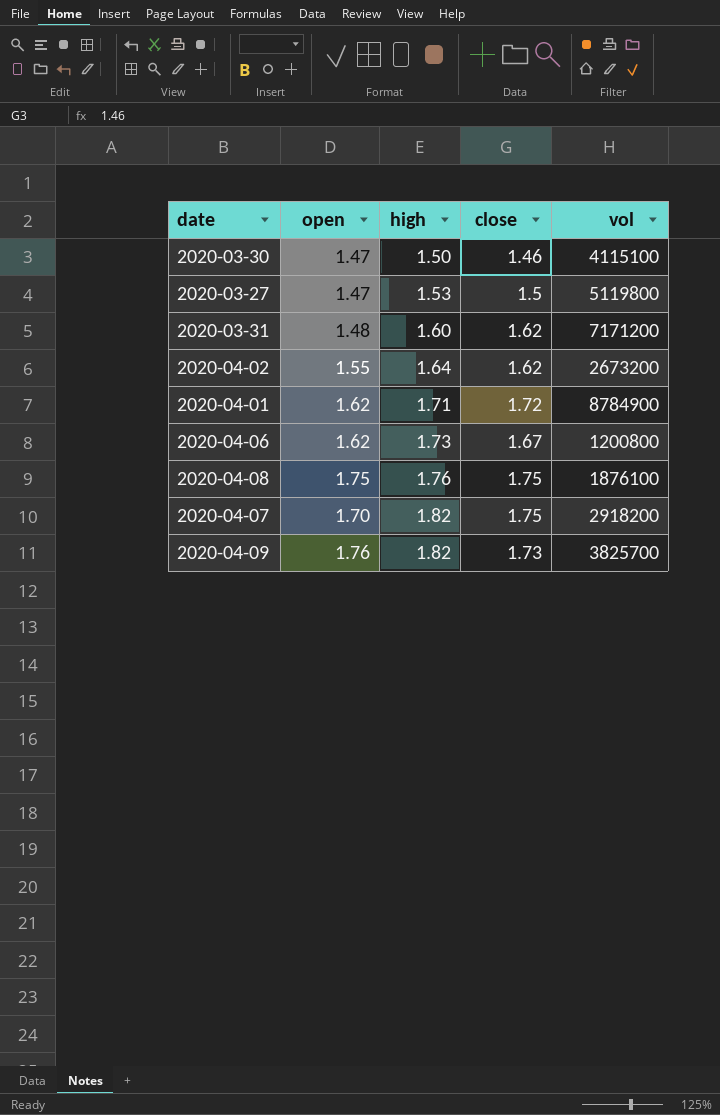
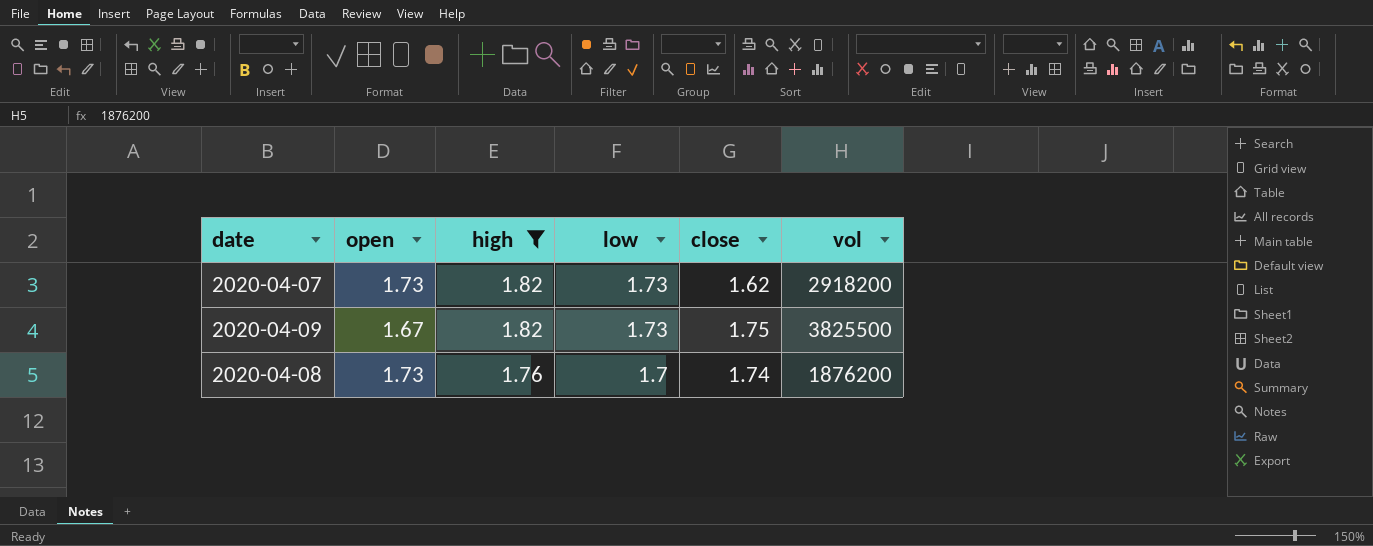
filter: none -> high >= 1.76
row order: high ascending -> high descending
column low | position: none -> 4
2020-04-07 | open: 1.70 -> 1.73
2020-04-07 | close: 1.75 -> 1.62
2020-04-09 | open: 1.76 -> 1.67
2020-04-09 | close: 1.73 -> 1.75
2020-04-09 | vol: 3825700 -> 3825500
2020-04-08 | open: 1.75 -> 1.73
2020-04-08 | close: 1.75 -> 1.74
2020-04-08 | vol: 1876100 -> 1876200

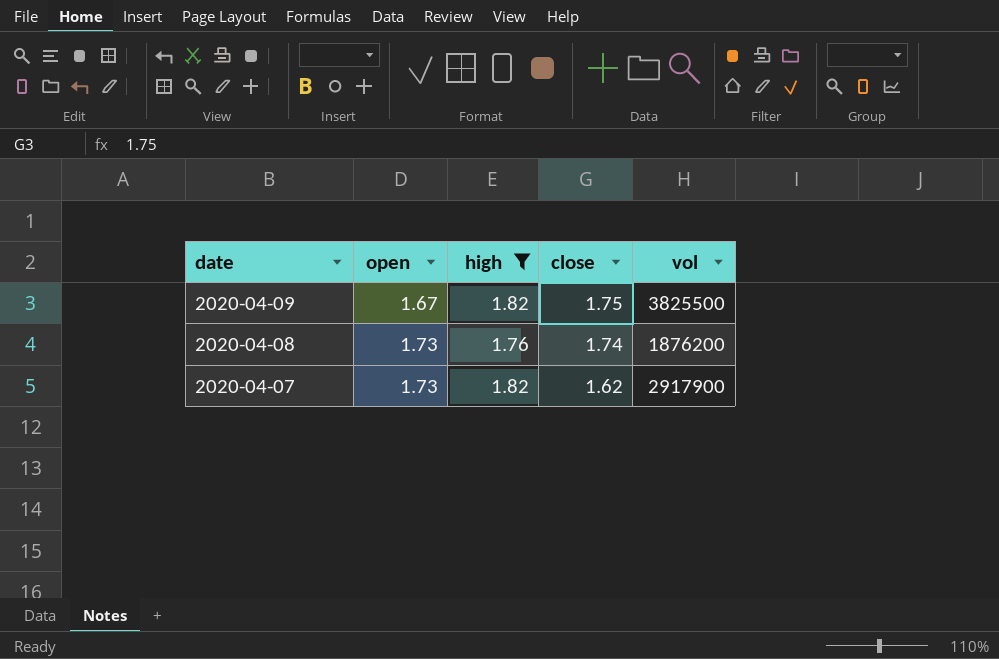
row order: high descending -> date descending
column low | position: 4 -> none
2020-04-07 | vol: 2918200 -> 2917900

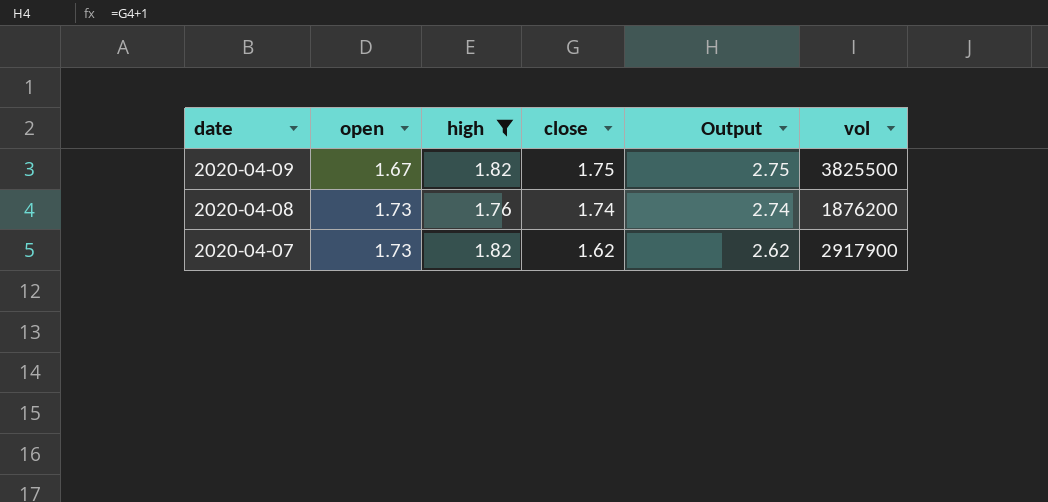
column Output | formula: none -> [close] + 1

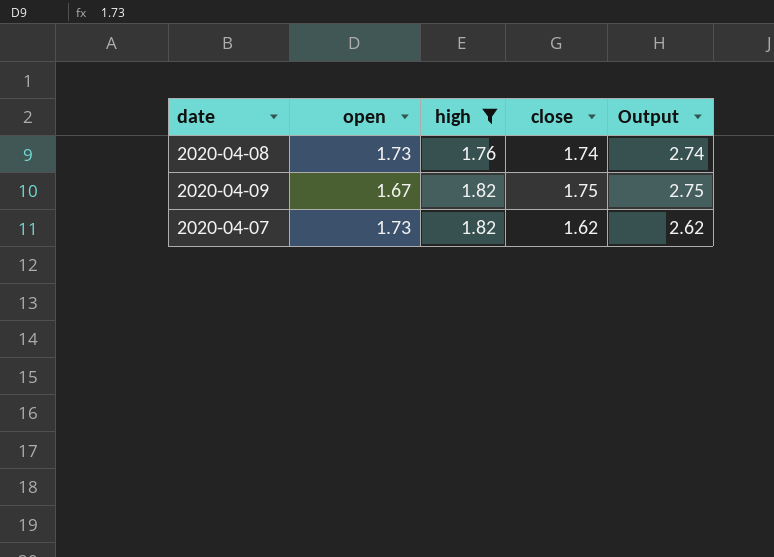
row order: date descending -> high ascending
column vol | position: 6 -> none

